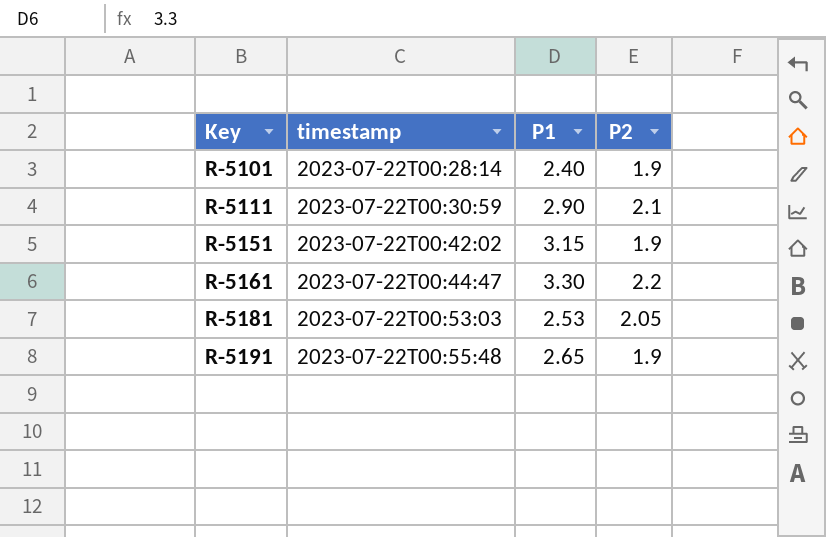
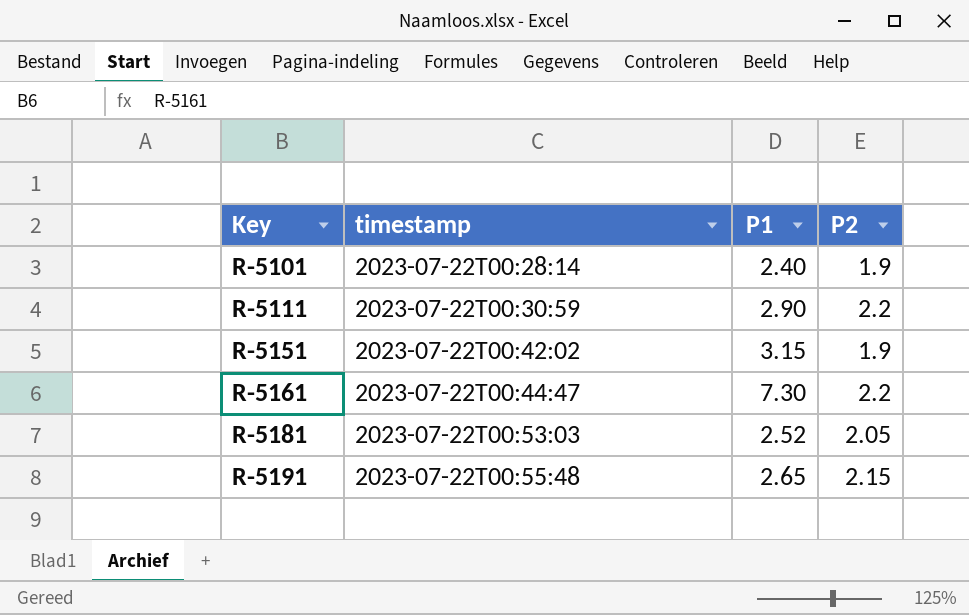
R-5111 | P2: 2.1 -> 2.2
R-5161 | P1: 3.30 -> 7.30
R-5181 | P1: 2.53 -> 2.52
R-5191 | P2: 1.9 -> 2.15

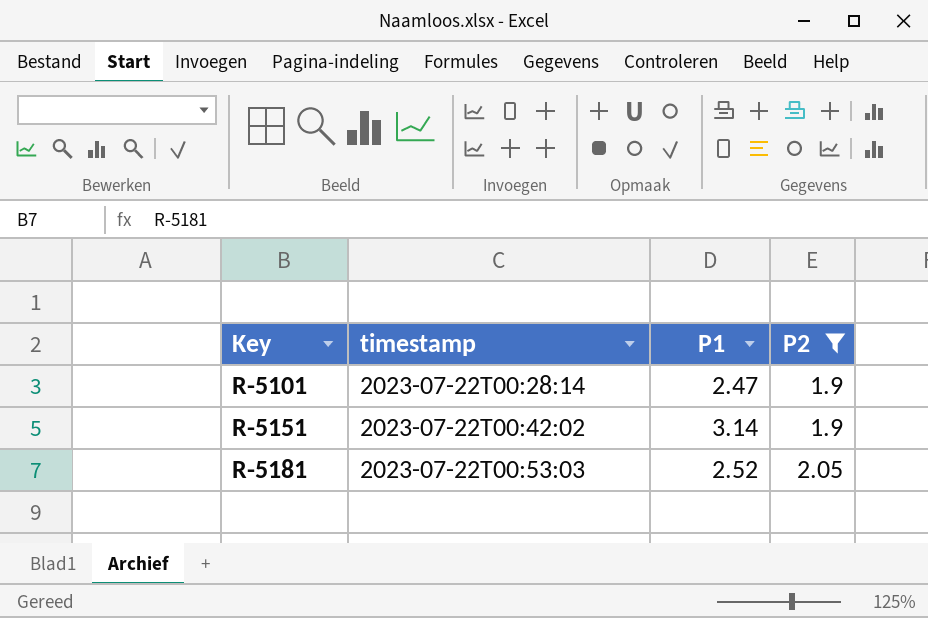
filter: none -> P2 <= 2.05
R-5101 | P1: 2.40 -> 2.47
R-5151 | P1: 3.15 -> 3.14

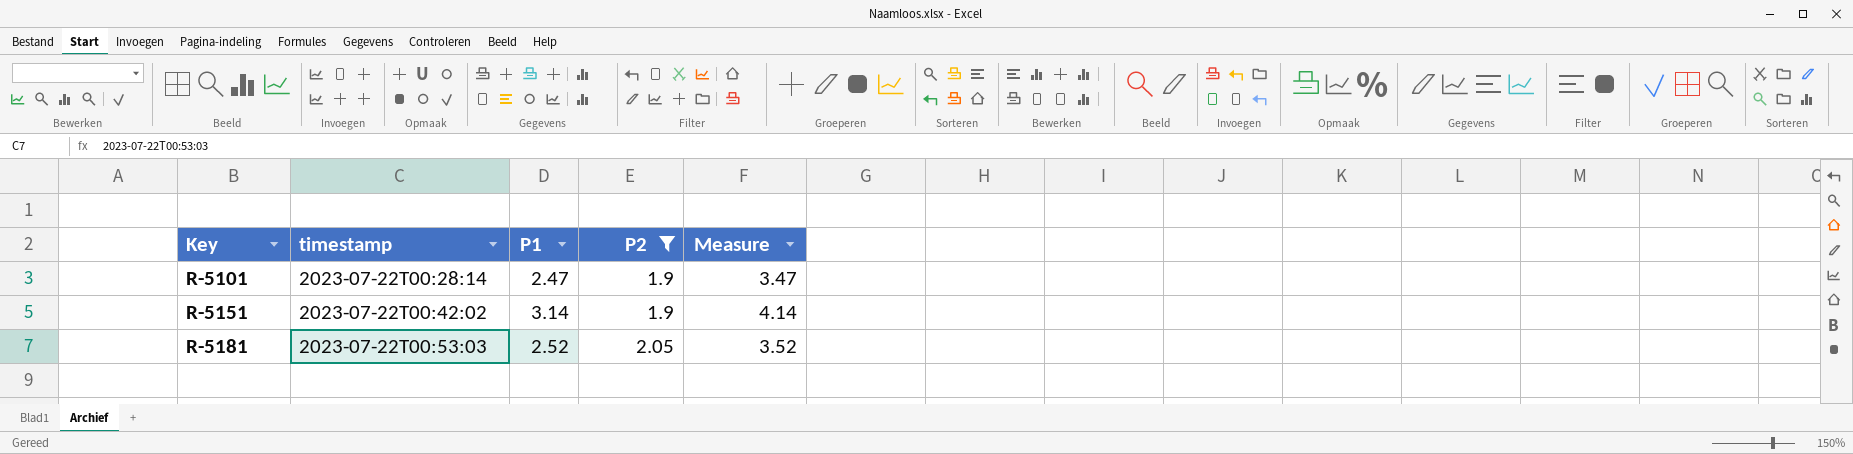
column Measure | formula: none -> [P1] + 1

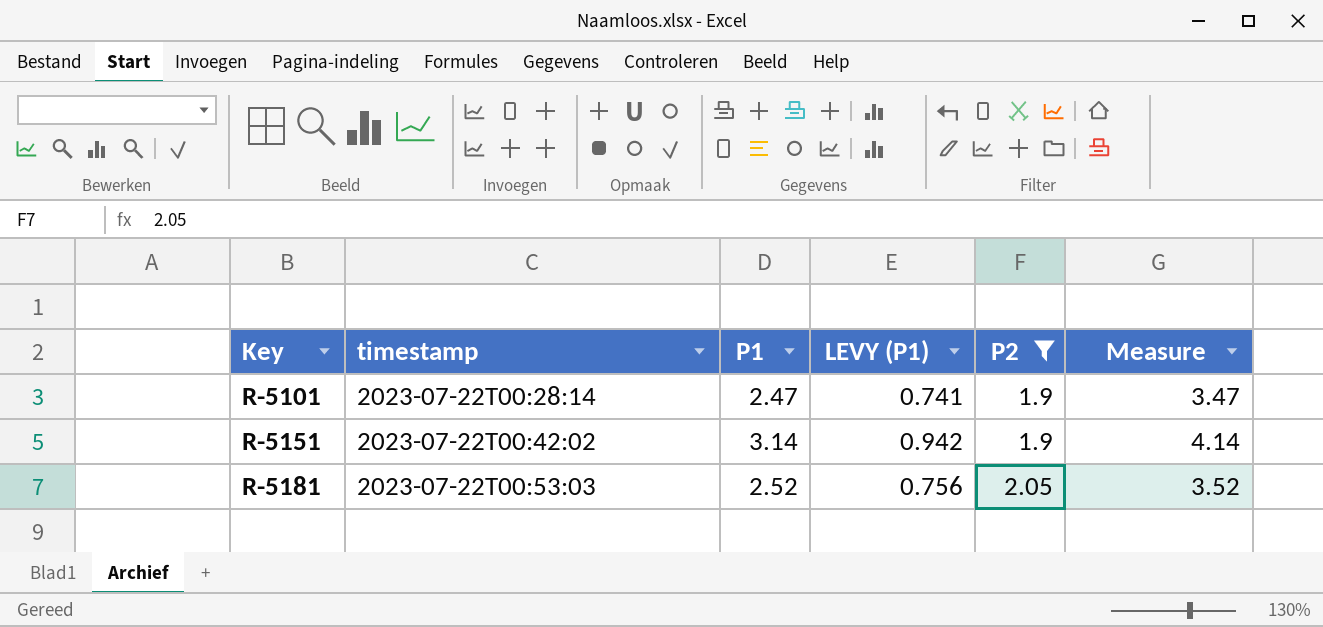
column LEVY (P1) | formula: none -> [P1] * 0.3

